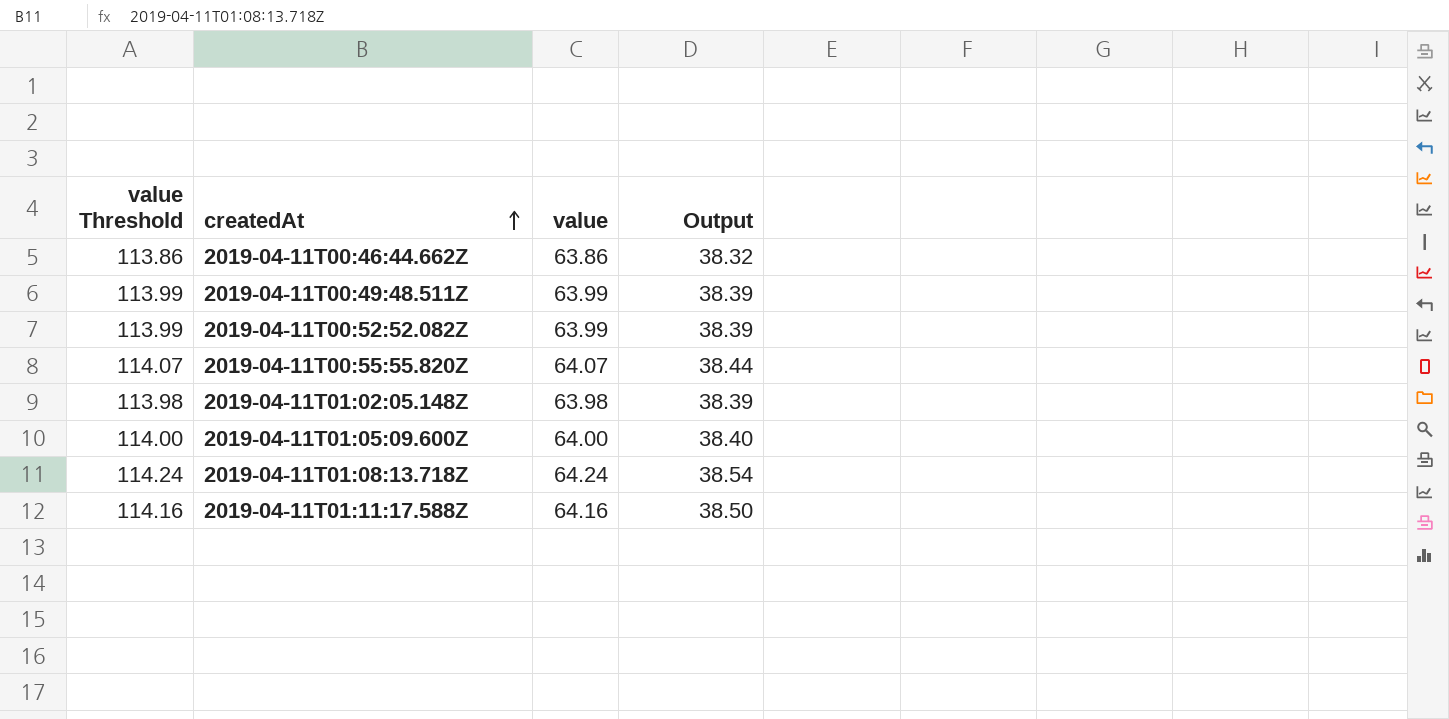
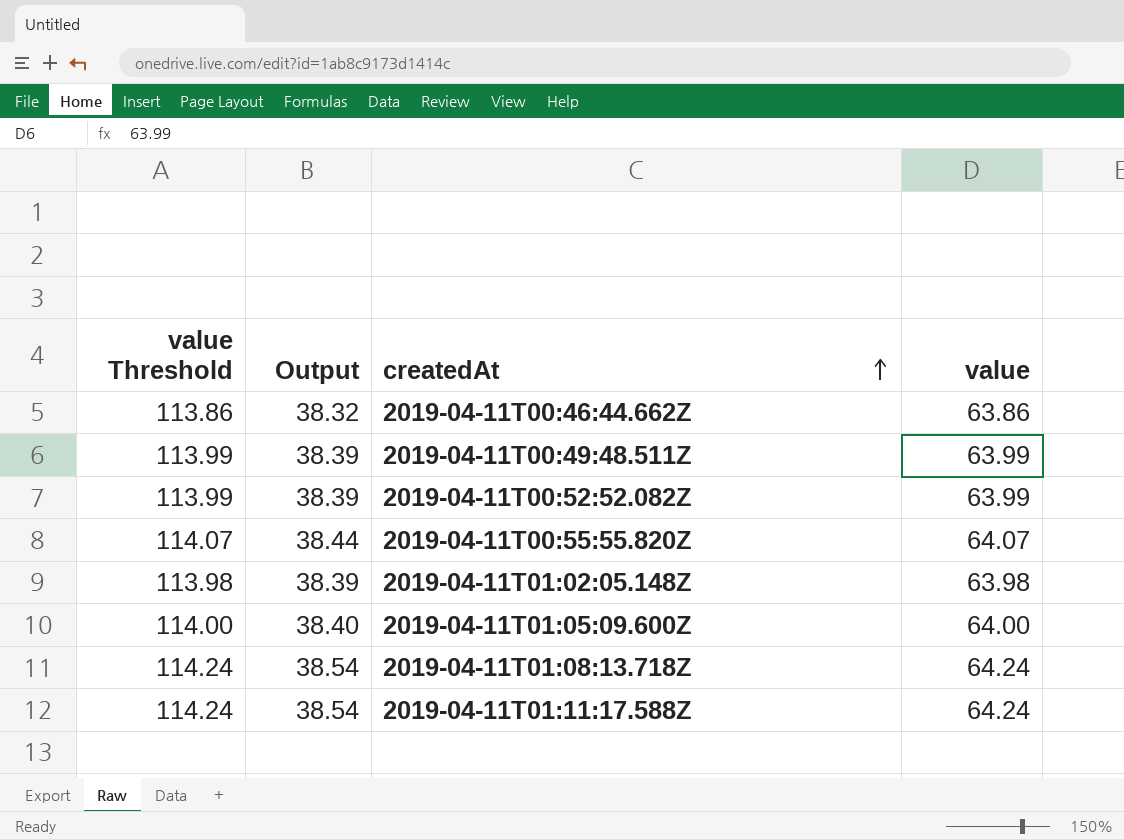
column Output | position: 4 -> 2
2019-04-11T01:11:17.588Z | value Threshold: 114.16 -> 114.24
2019-04-11T01:11:17.588Z | Output: 38.50 -> 38.54
2019-04-11T01:11:17.588Z | value: 64.16 -> 64.24

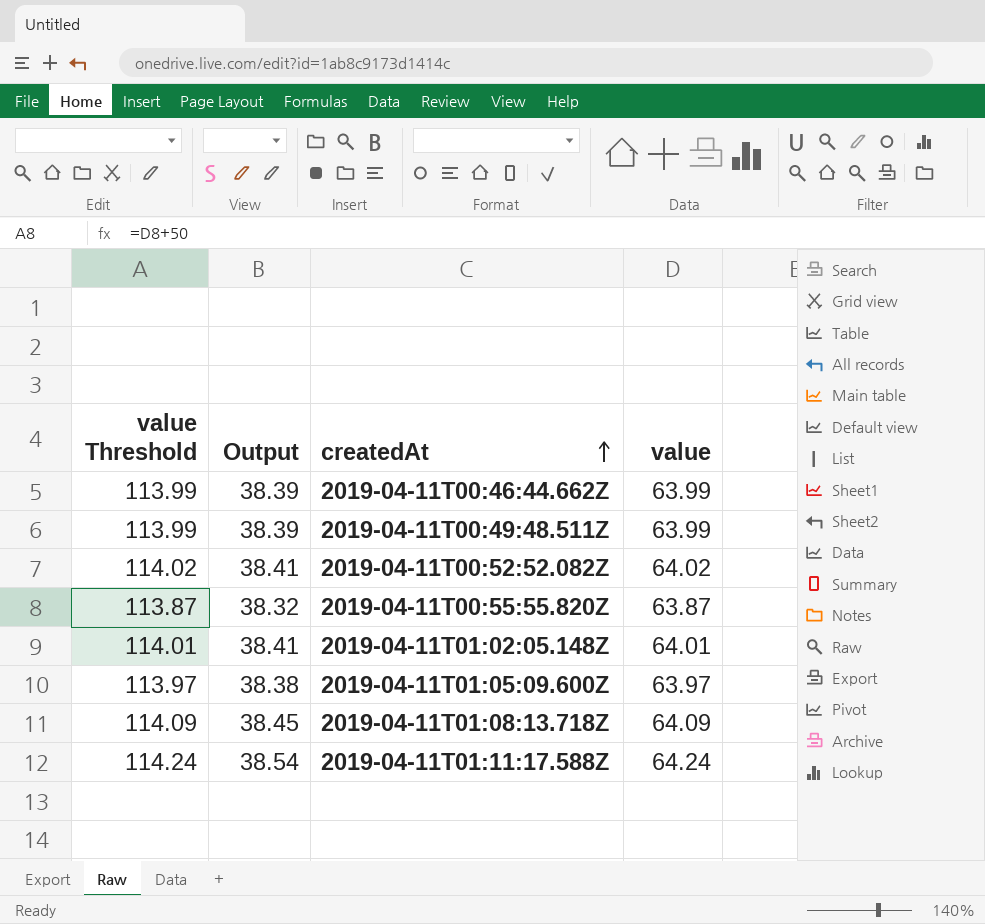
2019-04-11T00:46:44.662Z | value Threshold: 113.86 -> 113.99
2019-04-11T00:46:44.662Z | Output: 38.32 -> 38.39
2019-04-11T00:46:44.662Z | value: 63.86 -> 63.99
2019-04-11T00:52:52.082Z | value Threshold: 113.99 -> 114.02
2019-04-11T00:52:52.082Z | Output: 38.39 -> 38.41
2019-04-11T00:52:52.082Z | value: 63.99 -> 64.02
2019-04-11T00:55:55.820Z | value Threshold: 114.07 -> 113.87
2019-04-11T00:55:55.820Z | Output: 38.44 -> 38.32
2019-04-11T00:55:55.820Z | value: 64.07 -> 63.87
2019-04-11T01:02:05.148Z | value Threshold: 113.98 -> 114.01
2019-04-11T01:02:05.148Z | Output: 38.39 -> 38.41
2019-04-11T01:02:05.148Z | value: 63.98 -> 64.01
2019-04-11T01:05:09.600Z | value Threshold: 114.00 -> 113.97
2019-04-11T01:05:09.600Z | Output: 38.40 -> 38.38
2019-04-11T01:05:09.600Z | value: 64.00 -> 63.97
2019-04-11T01:08:13.718Z | value Threshold: 114.24 -> 114.09
2019-04-11T01:08:13.718Z | Output: 38.54 -> 38.45
2019-04-11T01:08:13.718Z | value: 64.24 -> 64.09

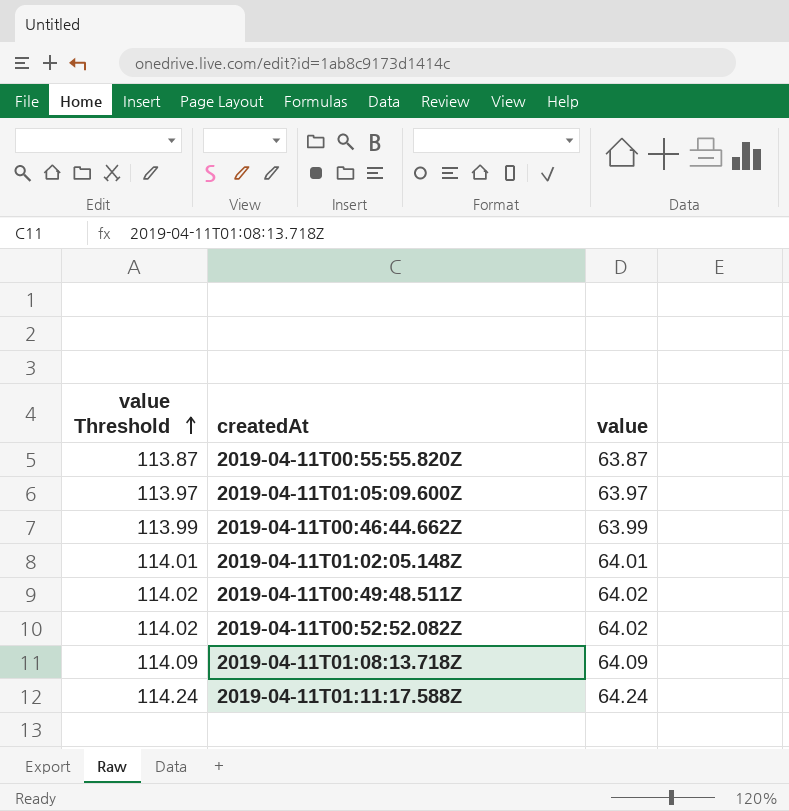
row order: createdAt ascending -> value Threshold ascending
column Output | formula: [value] * 0.6 -> none
2019-04-11T00:49:48.511Z | value Threshold: 113.99 -> 114.02
2019-04-11T00:49:48.511Z | value: 63.99 -> 64.02

